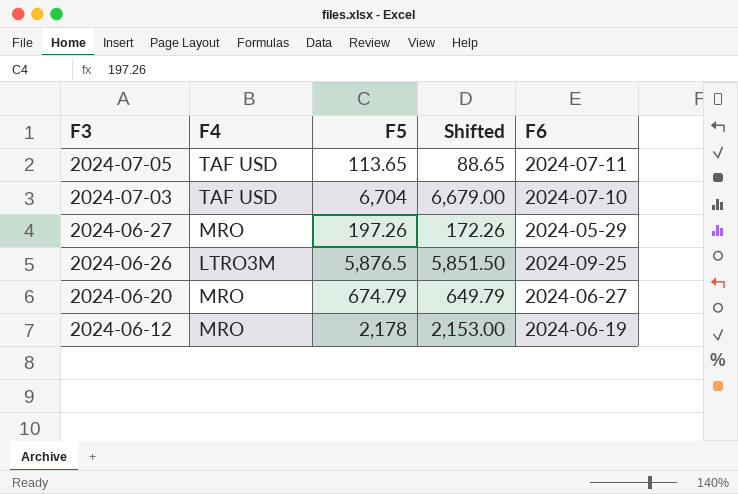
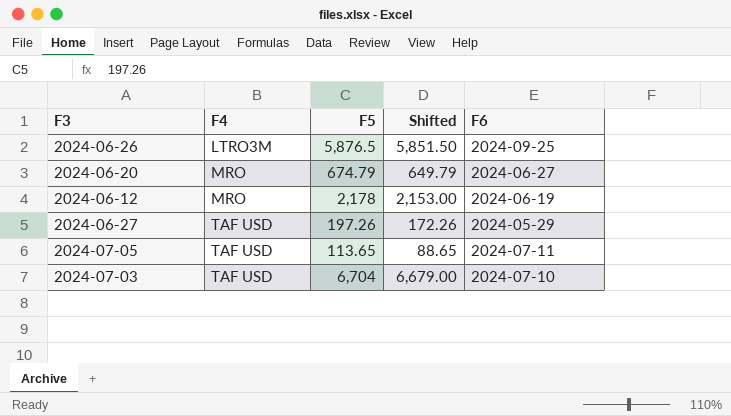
row order: F3 descending -> F4 ascending
2024-06-27 | F4: MRO -> TAF USD

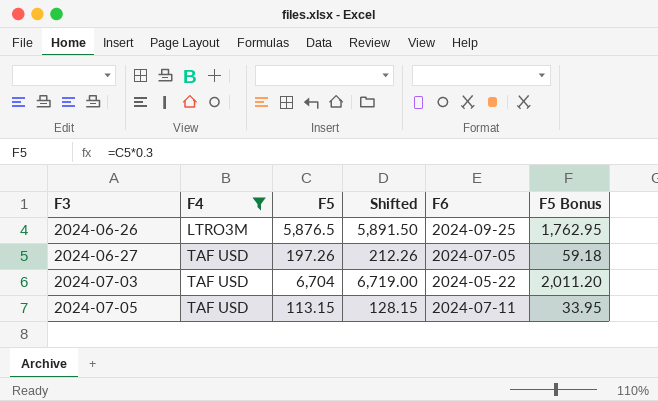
filter: none -> F4 != MRO
row order: F4 ascending -> F3 ascending
column Shifted | formula: [F5] - 25 -> [F5] + 15
column F5 Bonus | formula: none -> [F5] * 0.3
2024-06-27 | F6: 2024-05-29 -> 2024-07-05
2024-07-03 | F6: 2024-07-10 -> 2024-05-22
2024-07-05 | F5: 113.65 -> 113.15

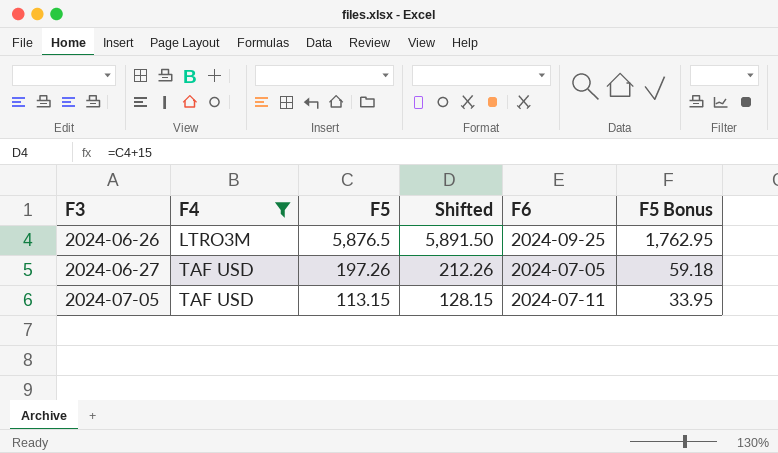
row 2024-07-03: TAF USD | 6,704 | 6,719.00 | 2024-05-22 | 2,011.20 -> none

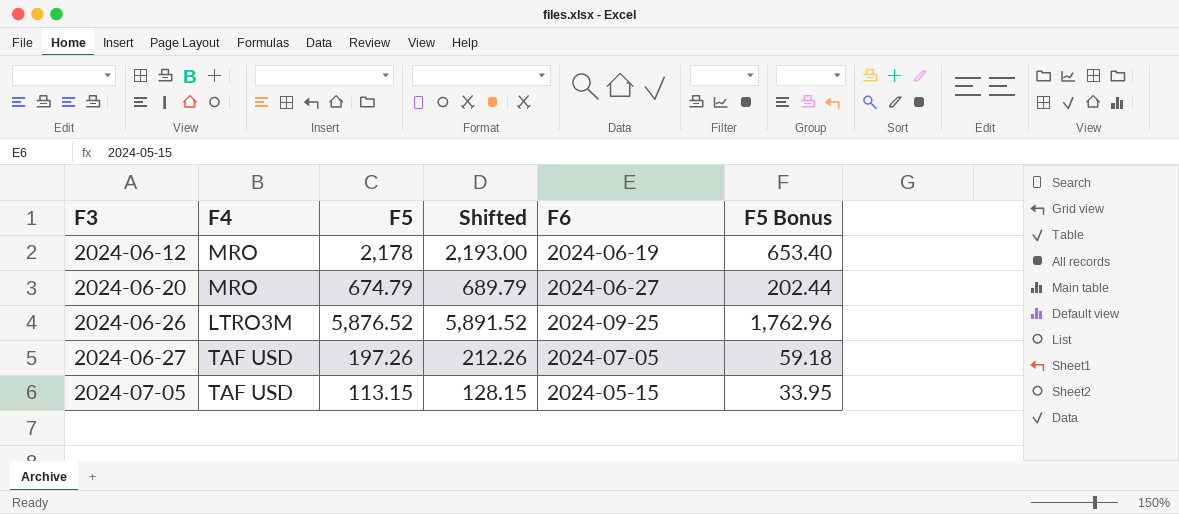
filter: F4 != MRO -> none
2024-06-26 | F5: 5,876.5 -> 5,876.52
2024-06-26 | Shifted: 5,891.50 -> 5,891.52
2024-06-26 | F5 Bonus: 1,762.95 -> 1,762.96
2024-07-05 | F6: 2024-07-11 -> 2024-05-15

